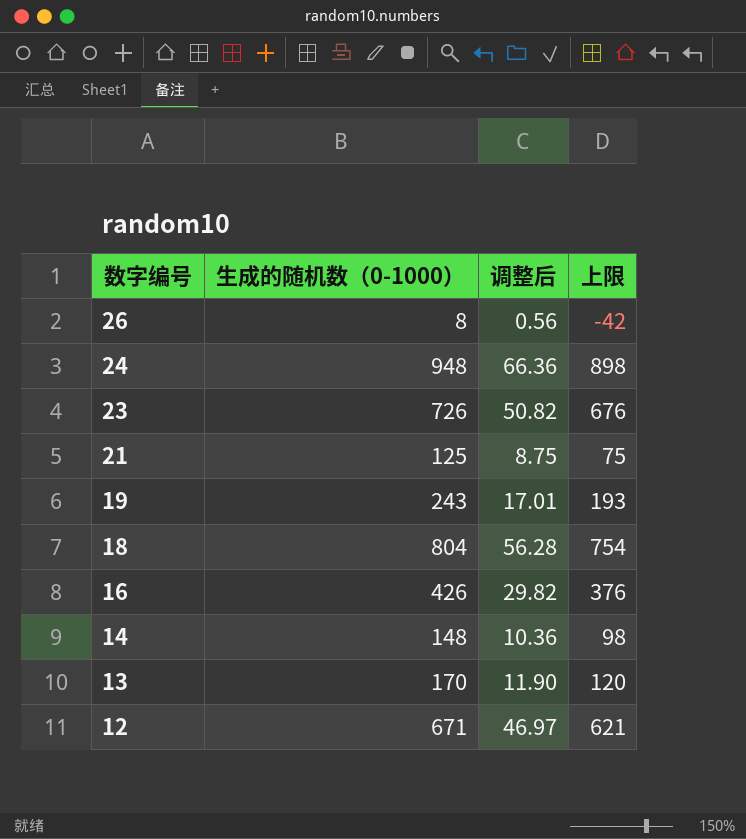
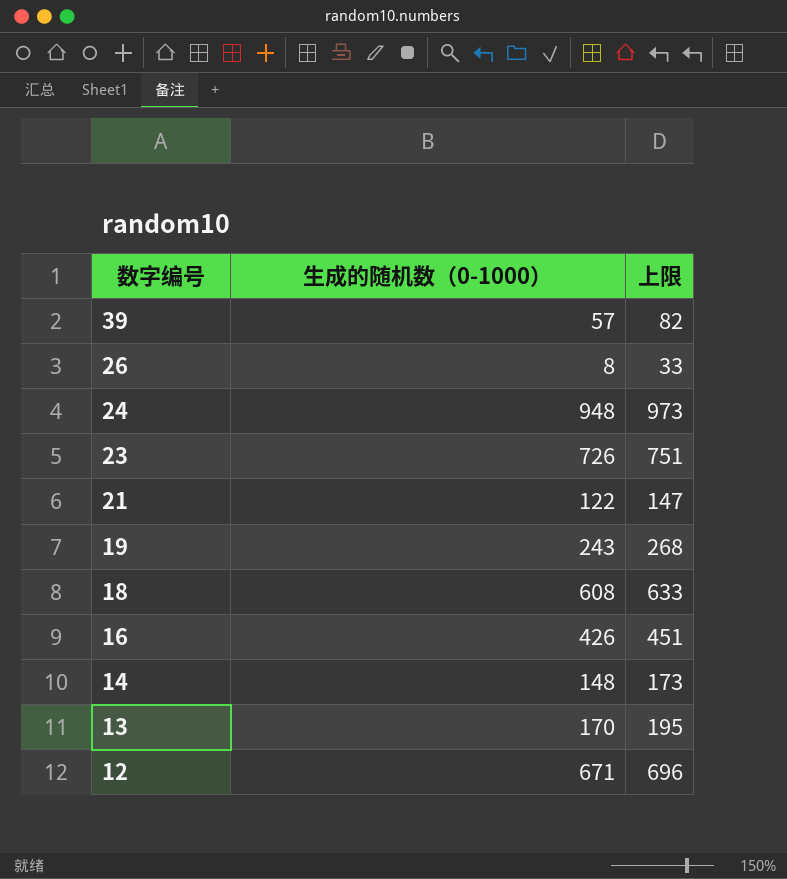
column 调整后 | formula: [生成的随机数（0-1000）] * 0.07 -> none
column 上限 | formula: [生成的随机数（0-1000）] - 50 -> [生成的随机数（0-1000）] + 25
row 39: none -> 57 | 82
21 | 生成的随机数（0-1000）: 125 -> 122
18 | 生成的随机数（0-1000）: 804 -> 608

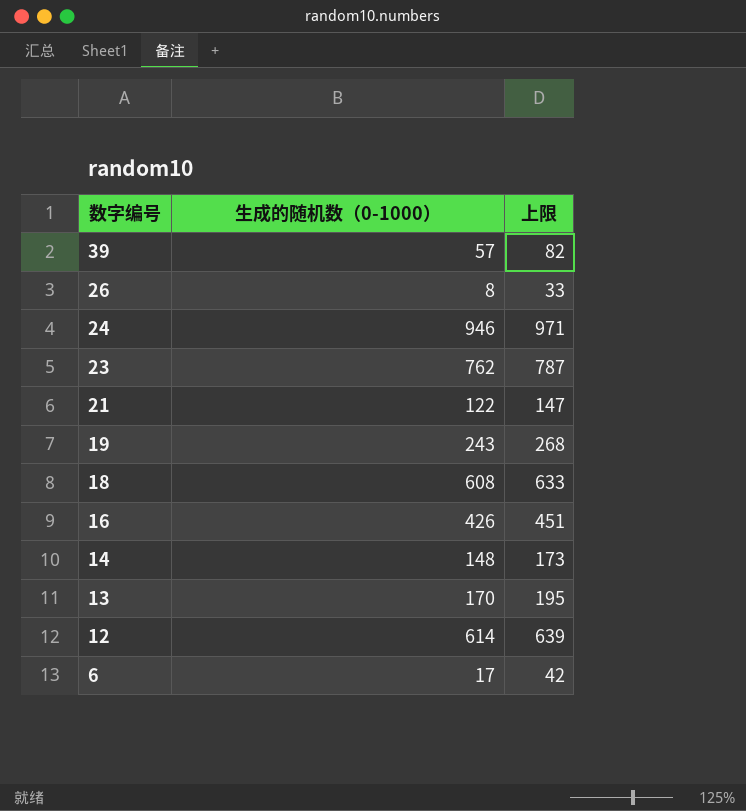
24 | 生成的随机数（0-1000）: 948 -> 946
24 | 上限: 973 -> 971
23 | 生成的随机数（0-1000）: 726 -> 762
23 | 上限: 751 -> 787
12 | 生成的随机数（0-1000）: 671 -> 614
12 | 上限: 696 -> 639
row 6: none -> 17 | 42

